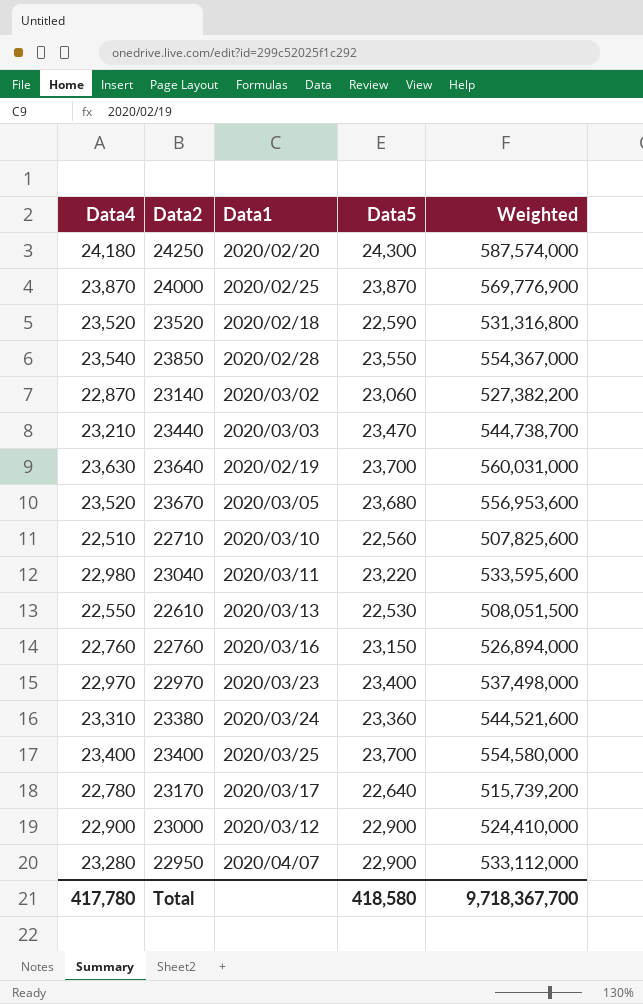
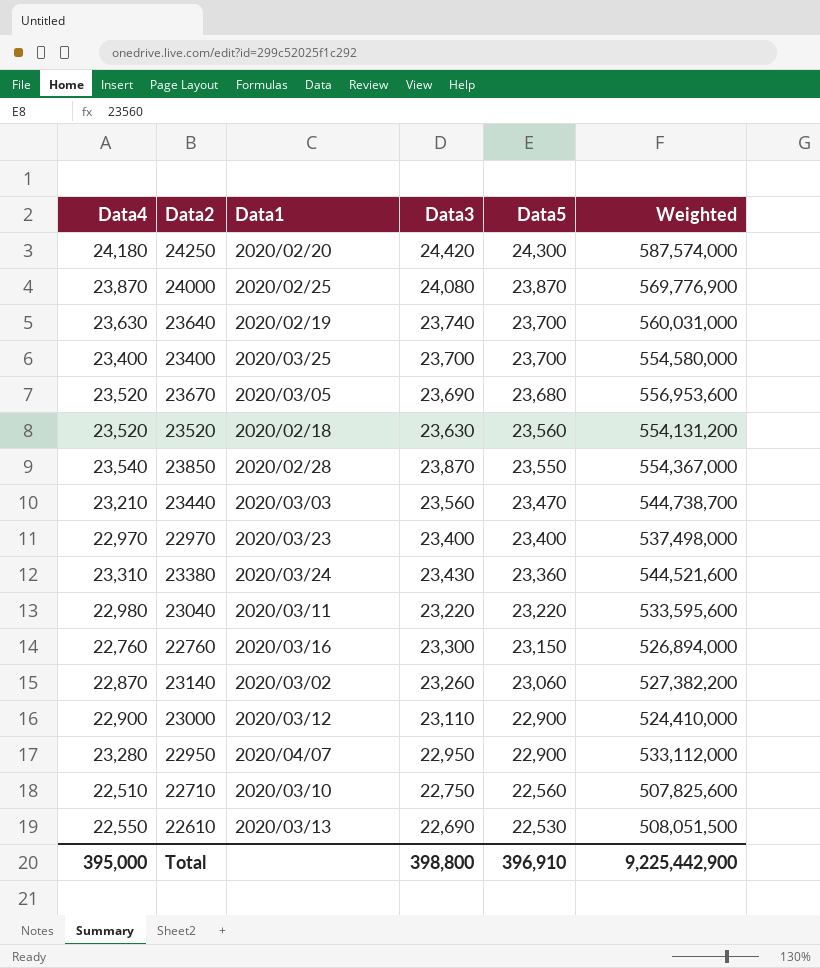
row order: none -> Data5 descending
column Data3 | position: none -> 4
row 23170: 22,780 | 2020/03/17 | 22,640 | 515,739,200 -> none
23520 | Data5: 22,590 -> 23,560
23520 | Weighted: 531,316,800 -> 554,131,200
Total | Data4: 417,780 -> 395,000
Total | Data5: 418,580 -> 396,910
Total | Weighted: 9,718,367,700 -> 9,225,442,900

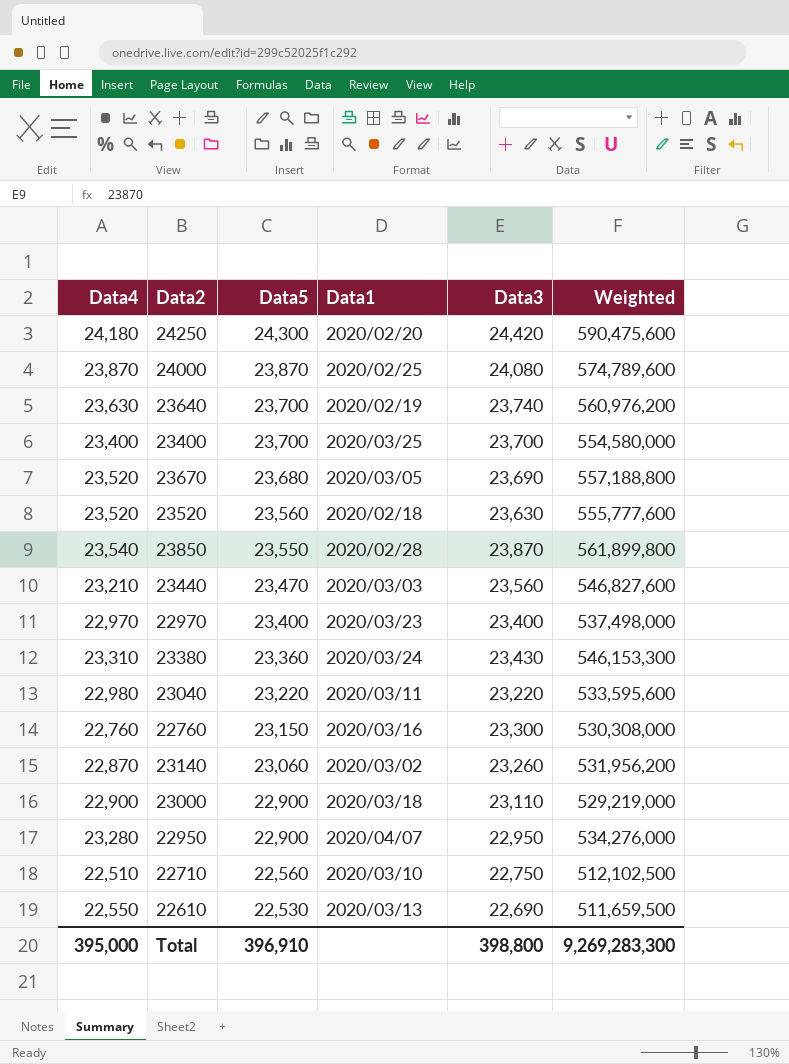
column Data5 | position: 5 -> 3
column Weighted | formula: [Data4] * [Data5] -> [Data4] * [Data3]
23000 | Data1: 2020/03/12 -> 2020/03/18
Total | Weighted: 9,225,442,900 -> 9,269,283,300

